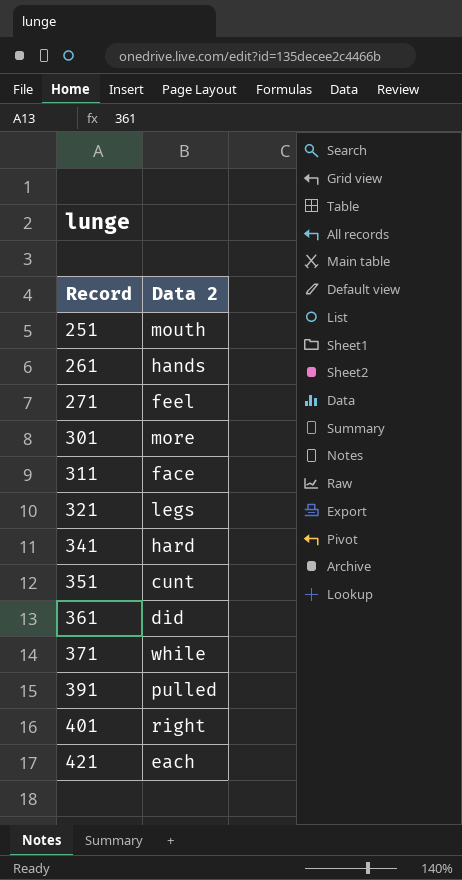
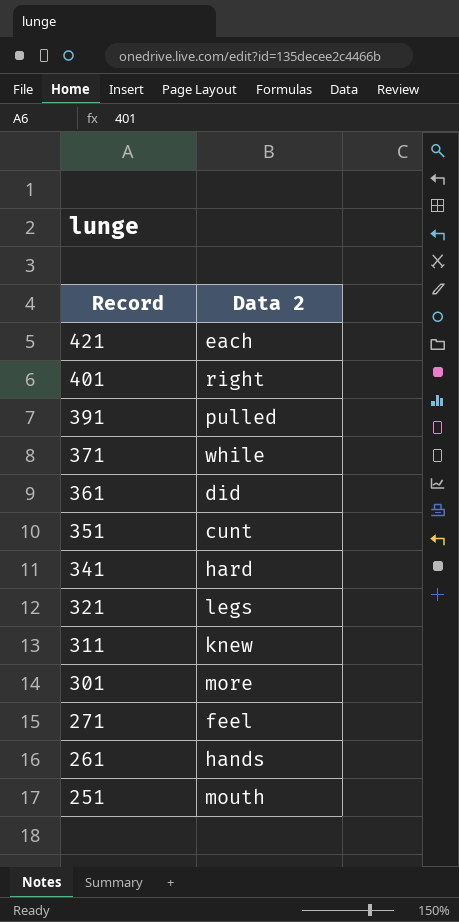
row order: Record ascending -> Record descending
311 | Data 2: face -> knew

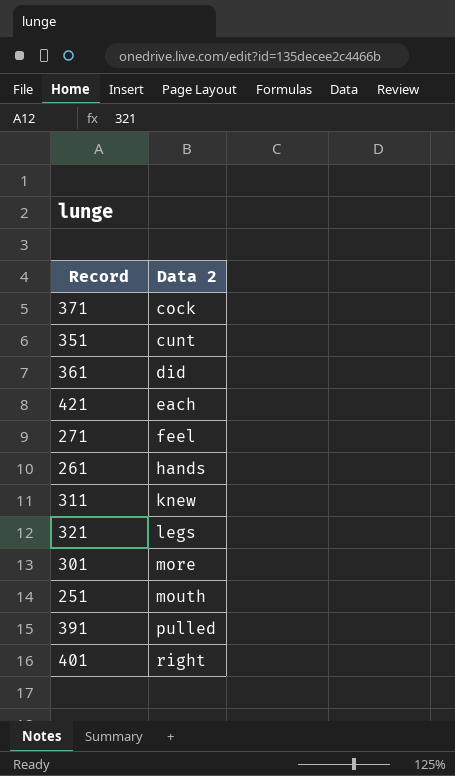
row order: Record descending -> Data 2 ascending
row 341: hard -> none
371 | Data 2: while -> cock

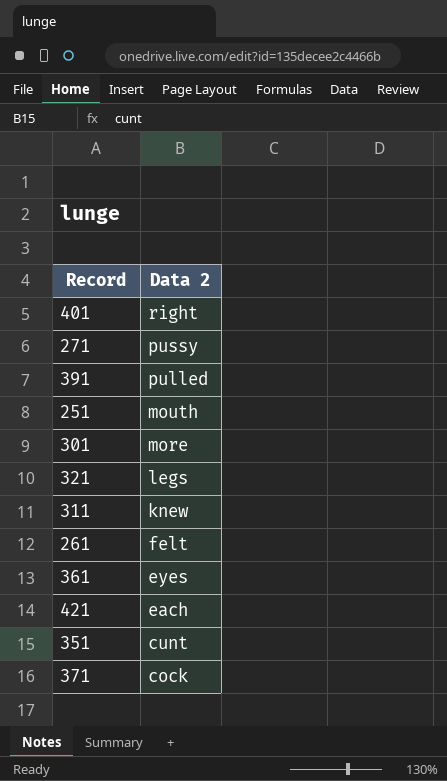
row order: Data 2 ascending -> Data 2 descending
271 | Data 2: feel -> pussy
261 | Data 2: hands -> felt
361 | Data 2: did -> eyes

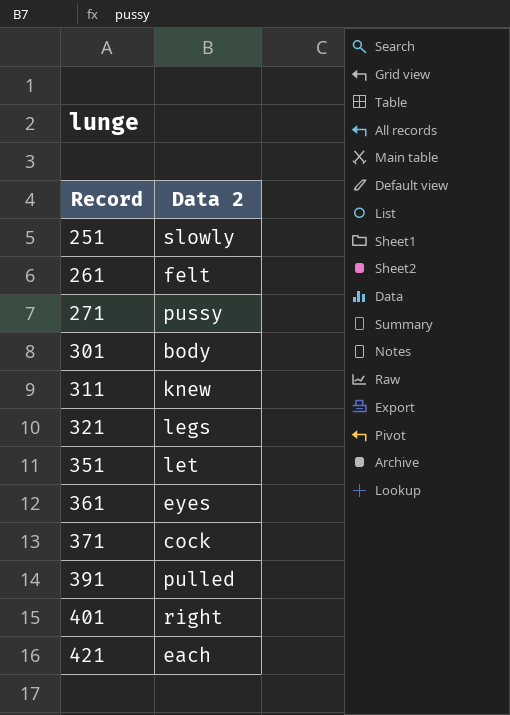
row order: Data 2 descending -> Record ascending
251 | Data 2: mouth -> slowly
301 | Data 2: more -> body
351 | Data 2: cunt -> let

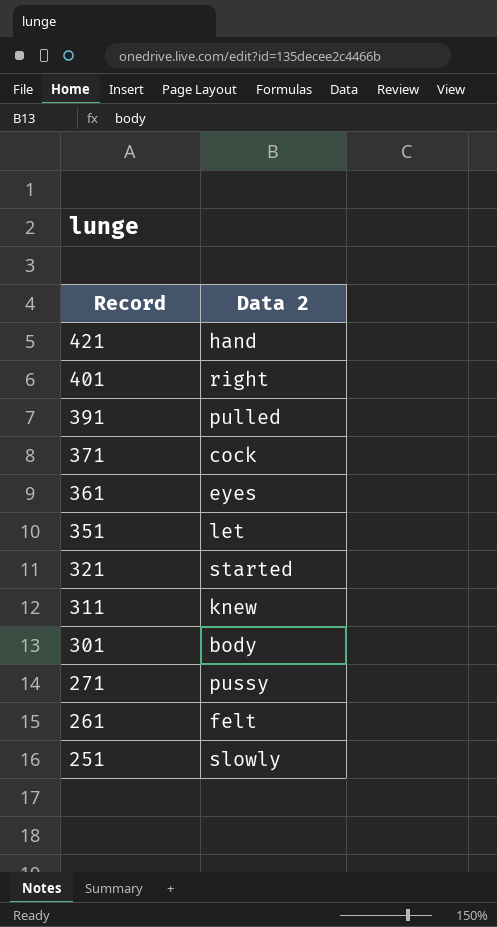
row order: Record ascending -> Record descending
421 | Data 2: each -> hand
321 | Data 2: legs -> started

